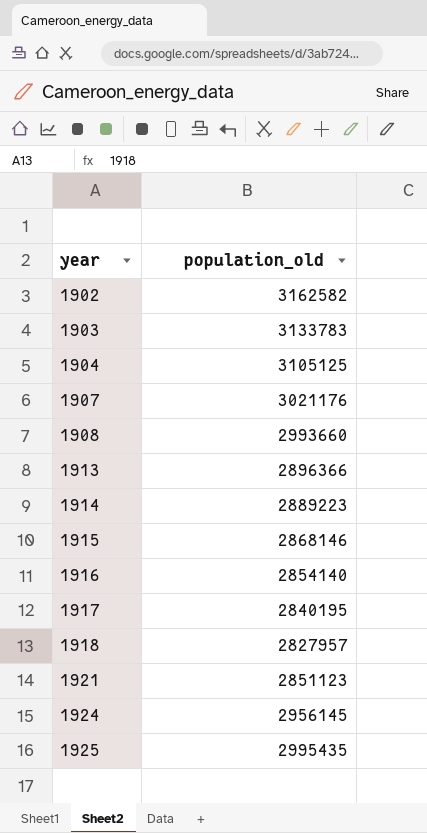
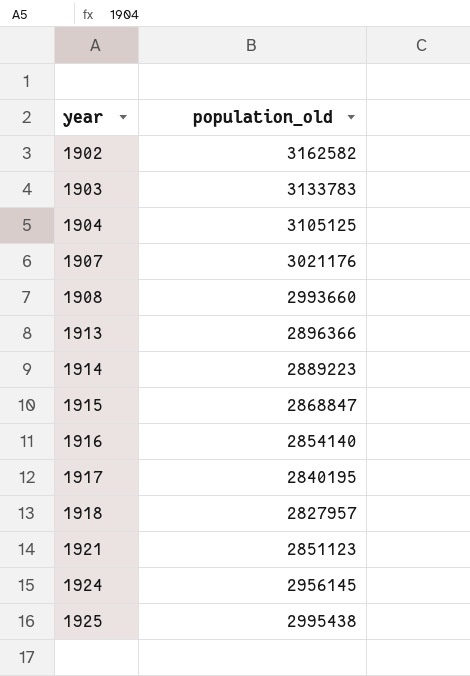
1915 | population_old: 2868146 -> 2868847
1925 | population_old: 2995435 -> 2995438

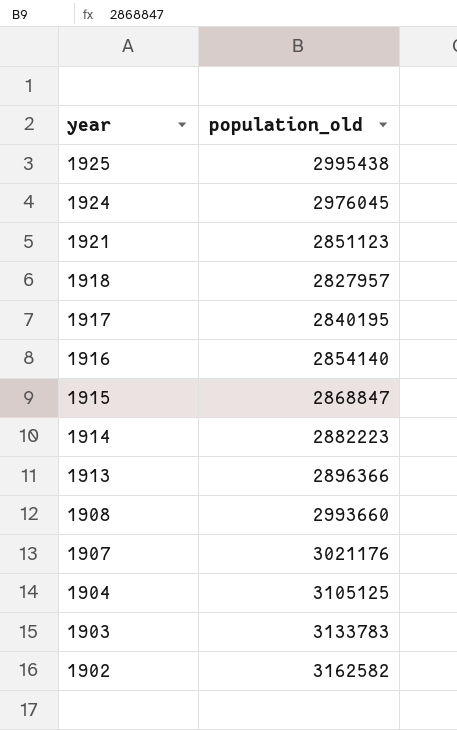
row order: year ascending -> year descending
1924 | population_old: 2956145 -> 2976045
1914 | population_old: 2889223 -> 2882223

